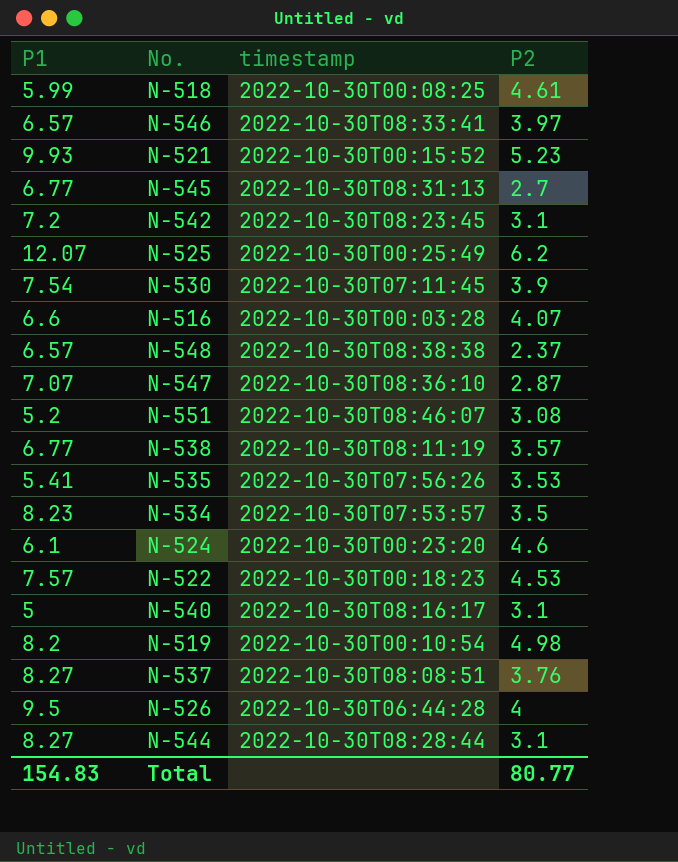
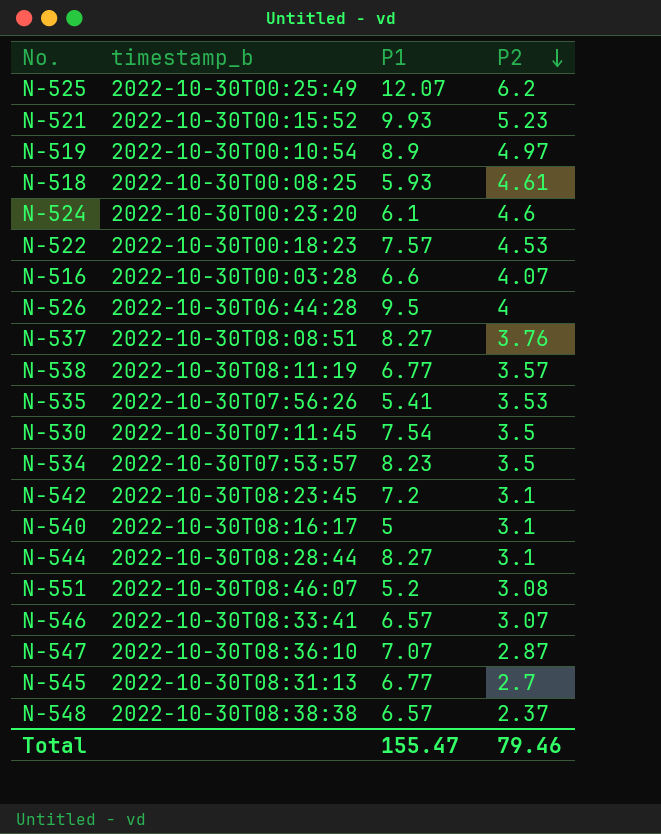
row order: none -> P2 descending
column name: timestamp -> timestamp_b
column P1 | position: 1 -> 3
N-519 | P1: 8.2 -> 8.9
N-519 | P2: 4.98 -> 4.97
N-518 | P1: 5.99 -> 5.93
N-530 | P2: 3.9 -> 3.5
N-546 | P2: 3.97 -> 3.07
Total | P1: 154.83 -> 155.47
Total | P2: 80.77 -> 79.46

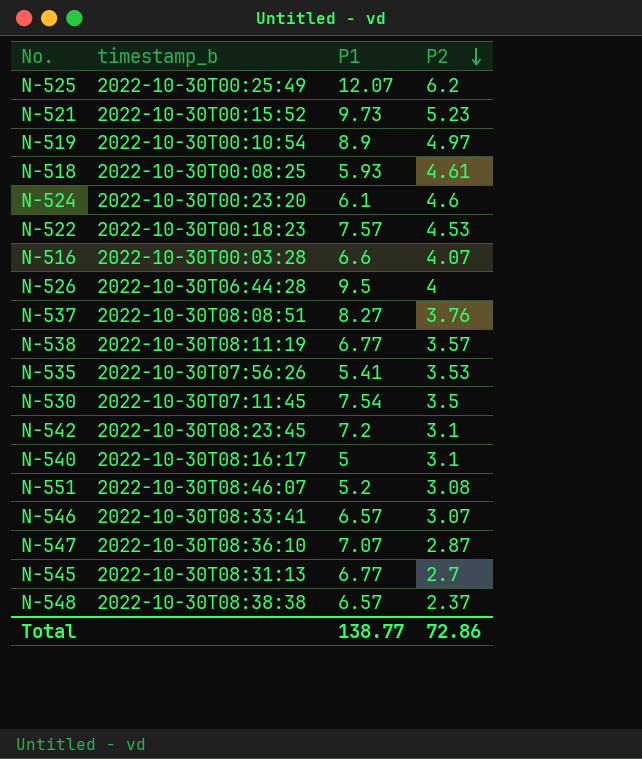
row N-534: 2022-10-30T07:53:57 | 8.23 | 3.5 -> none
row N-544: 2022-10-30T08:28:44 | 8.27 | 3.1 -> none
N-521 | P1: 9.93 -> 9.73
Total | P1: 155.47 -> 138.77
Total | P2: 79.46 -> 72.86

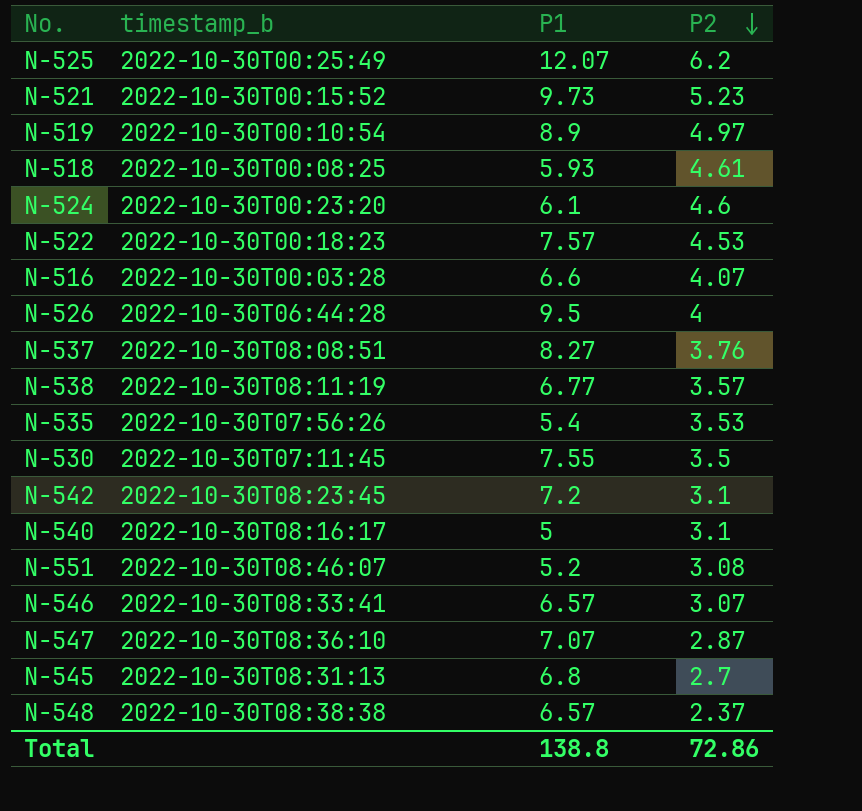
N-535 | P1: 5.41 -> 5.4
N-530 | P1: 7.54 -> 7.55
N-545 | P1: 6.77 -> 6.8
Total | P1: 138.77 -> 138.8

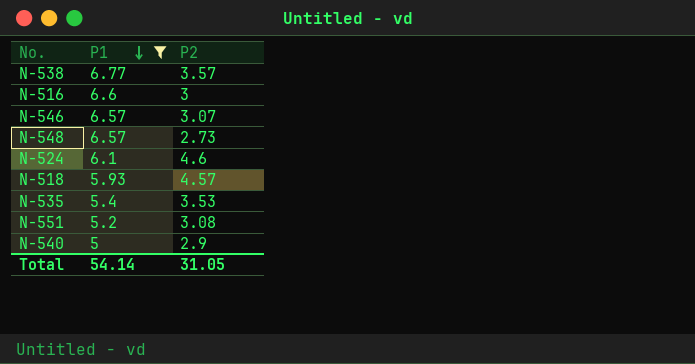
filter: none -> P1 <= 6.77
row order: P2 descending -> P1 descending
column timestamp_b | position: 2 -> none
N-516 | P2: 4.07 -> 3
N-548 | P2: 2.37 -> 2.73
N-518 | P2: 4.61 -> 4.57
N-540 | P2: 3.1 -> 2.9
Total | P1: 138.8 -> 54.14
Total | P2: 72.86 -> 31.05

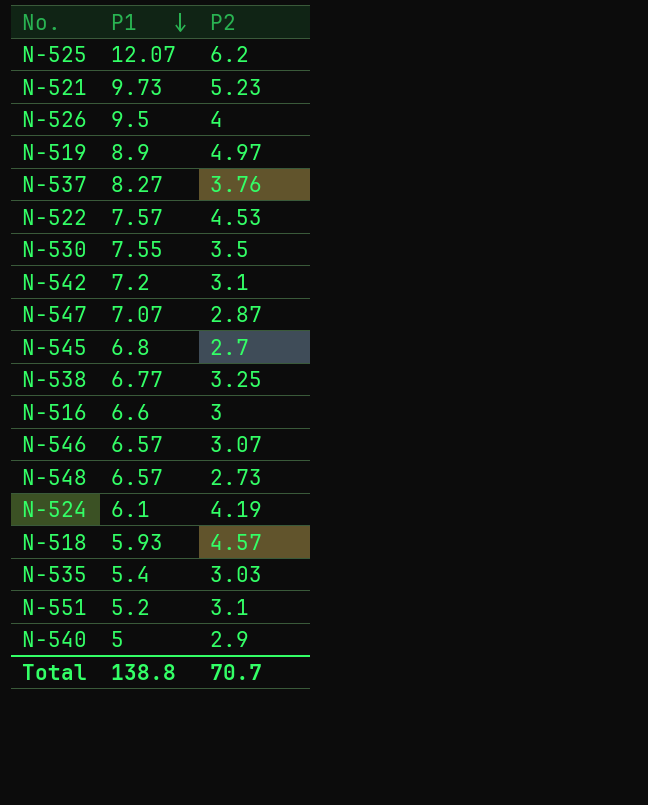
filter: P1 <= 6.77 -> none
N-538 | P2: 3.57 -> 3.25
N-524 | P2: 4.6 -> 4.19
N-535 | P2: 3.53 -> 3.03
N-551 | P2: 3.08 -> 3.1
Total | P1: 54.14 -> 138.8
Total | P2: 31.05 -> 70.7

